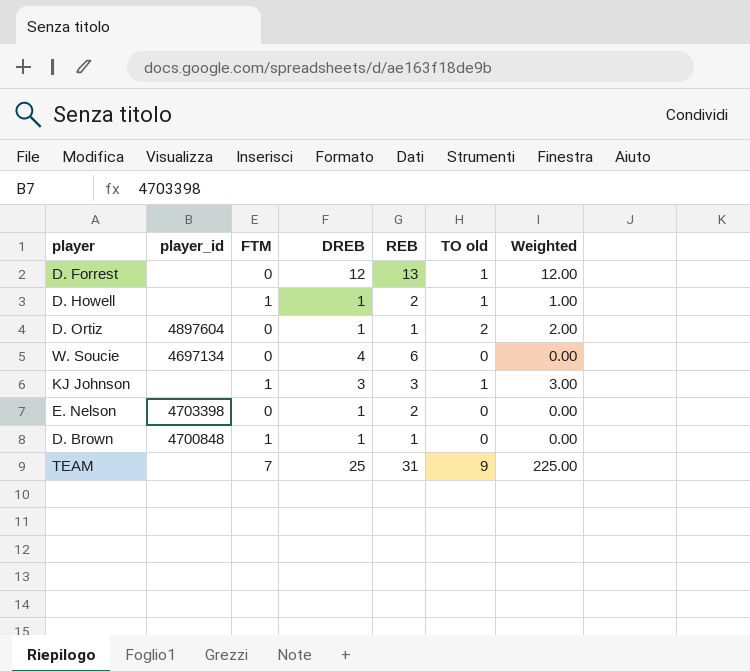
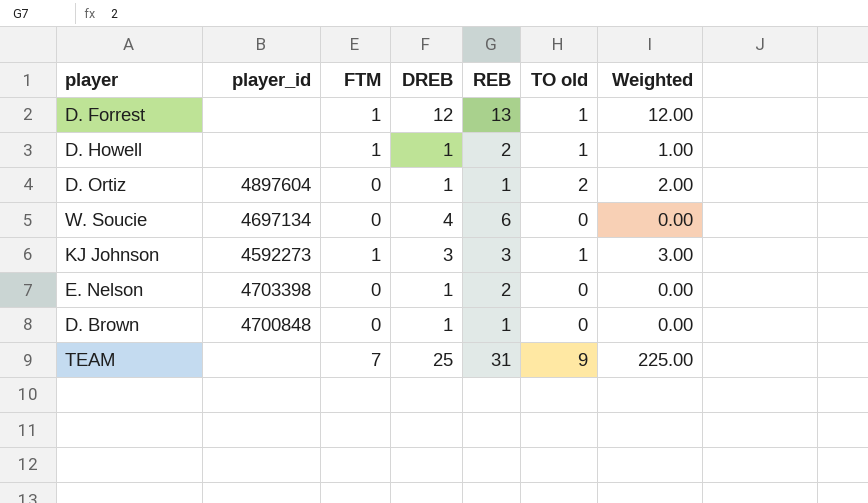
D. Forrest | FTM: 0 -> 1
KJ Johnson | player_id: none -> 4592273
D. Brown | FTM: 1 -> 0

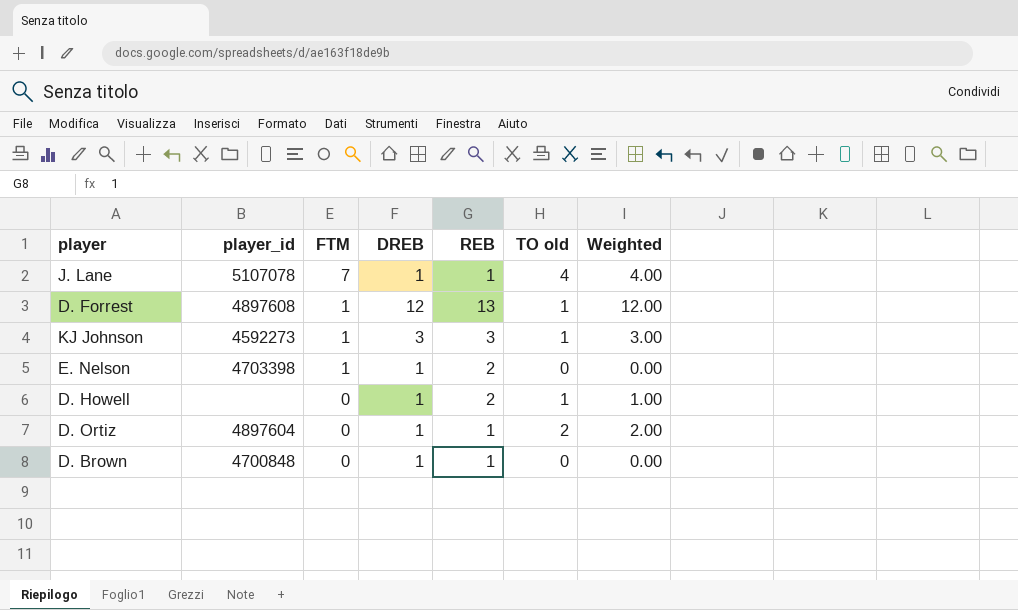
row order: none -> FTM descending
row W. Soucie: 4697134 | 0 | 4 | 6 | 0 | 0.00 -> none
row TEAM: none | 7 | 25 | 31 | 9 | 225.00 -> none
row J. Lane: none -> 5107078 | 7 | 1 | 1 | 4 | 4.00
D. Forrest | player_id: none -> 4897608
E. Nelson | FTM: 0 -> 1
D. Howell | FTM: 1 -> 0

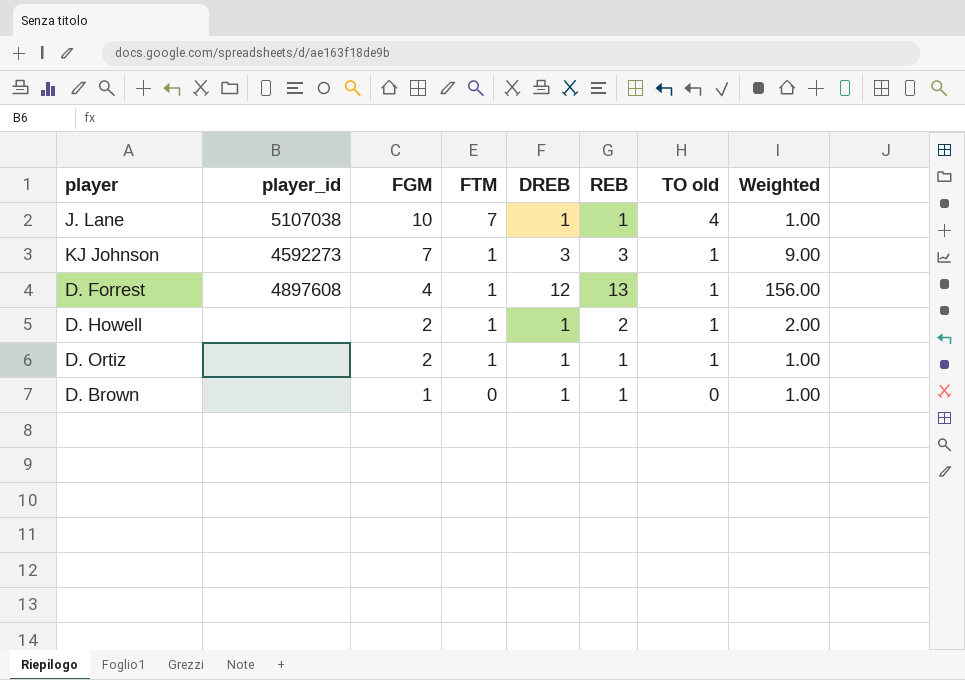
row order: FTM descending -> FGM descending
column FGM | position: none -> 3
column Weighted | formula: [DREB] * [TO old] -> [DREB] * [REB]
row E. Nelson: 4703398 | 1 | 1 | 2 | 0 | 0.00 -> none
J. Lane | player_id: 5107078 -> 5107038
D. Howell | FTM: 0 -> 1
D. Ortiz | player_id: 4897604 -> none
D. Ortiz | FTM: 0 -> 1
D. Ortiz | TO old: 2 -> 1
D. Brown | player_id: 4700848 -> none

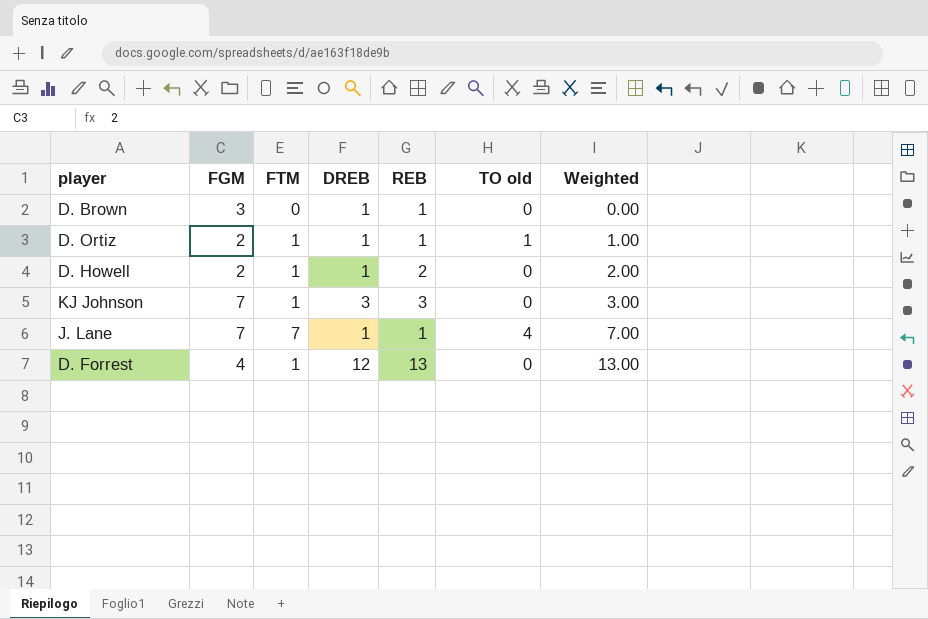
row order: FGM descending -> Weighted ascending
column player_id | position: 2 -> none
column Weighted | formula: [DREB] * [REB] -> [FTM] * [REB]
D. Brown | FGM: 1 -> 3
D. Howell | TO old: 1 -> 0
KJ Johnson | TO old: 1 -> 0
J. Lane | FGM: 10 -> 7
D. Forrest | TO old: 1 -> 0

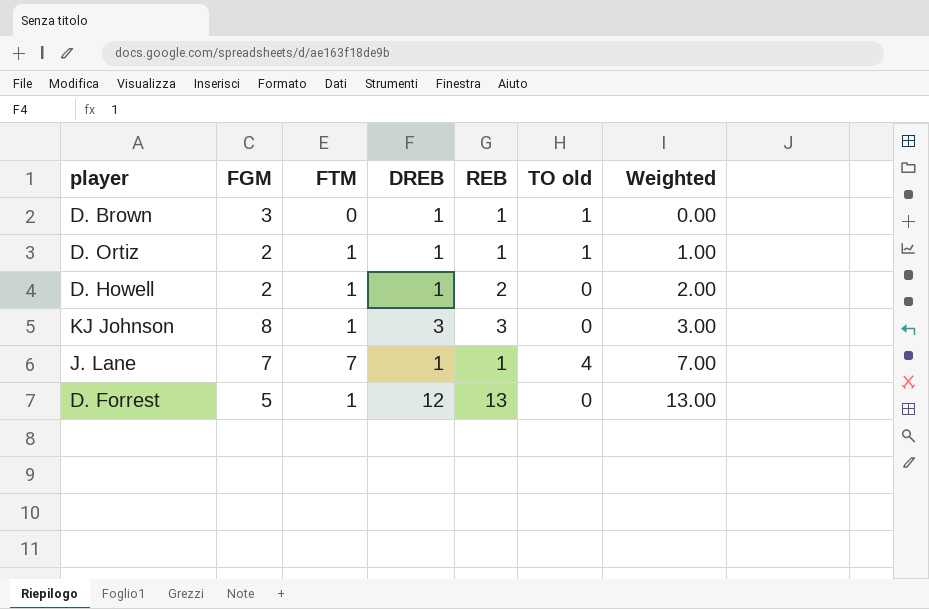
D. Brown | TO old: 0 -> 1
KJ Johnson | FGM: 7 -> 8
D. Forrest | FGM: 4 -> 5

